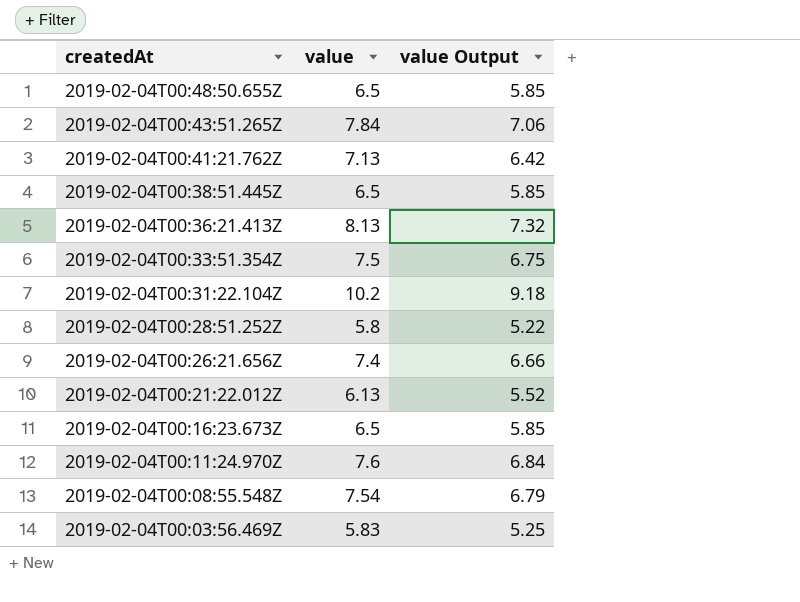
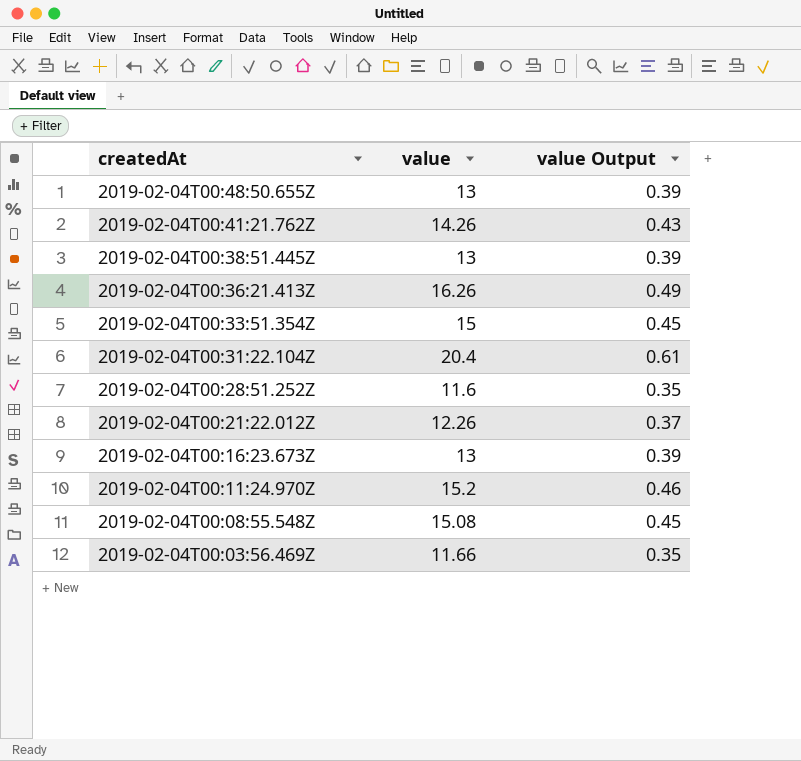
column value Output | formula: [value] * 0.9 -> [value] * 0.03
row 2019-02-04T00:43:51.265Z: 7.84 | 7.06 -> none
row 2019-02-04T00:26:21.656Z: 7.4 | 6.66 -> none
2019-02-04T00:48:50.655Z | value: 6.5 -> 13
2019-02-04T00:41:21.762Z | value: 7.13 -> 14.26
2019-02-04T00:38:51.445Z | value: 6.5 -> 13
2019-02-04T00:36:21.413Z | value: 8.13 -> 16.26
2019-02-04T00:33:51.354Z | value: 7.5 -> 15
2019-02-04T00:31:22.104Z | value: 10.2 -> 20.4
2019-02-04T00:28:51.252Z | value: 5.8 -> 11.6
2019-02-04T00:21:22.012Z | value: 6.13 -> 12.26
2019-02-04T00:16:23.673Z | value: 6.5 -> 13
2019-02-04T00:11:24.970Z | value: 7.6 -> 15.2
2019-02-04T00:08:55.548Z | value: 7.54 -> 15.08
2019-02-04T00:03:56.469Z | value: 5.83 -> 11.66

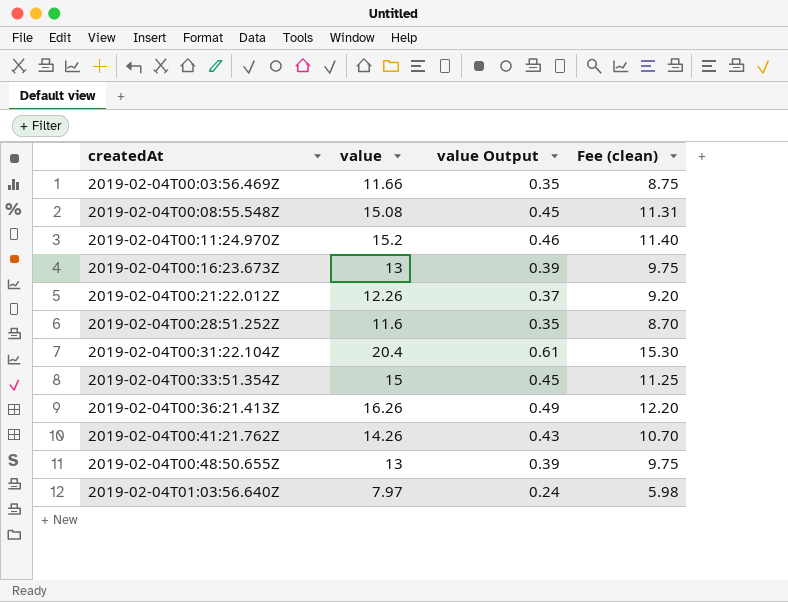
row order: createdAt descending -> createdAt ascending
column Fee (clean) | formula: none -> [value] * 0.75
row 2019-02-04T00:38:51.445Z: 13 | 0.39 -> none
row 2019-02-04T01:03:56.640Z: none -> 7.97 | 0.24 | 5.98

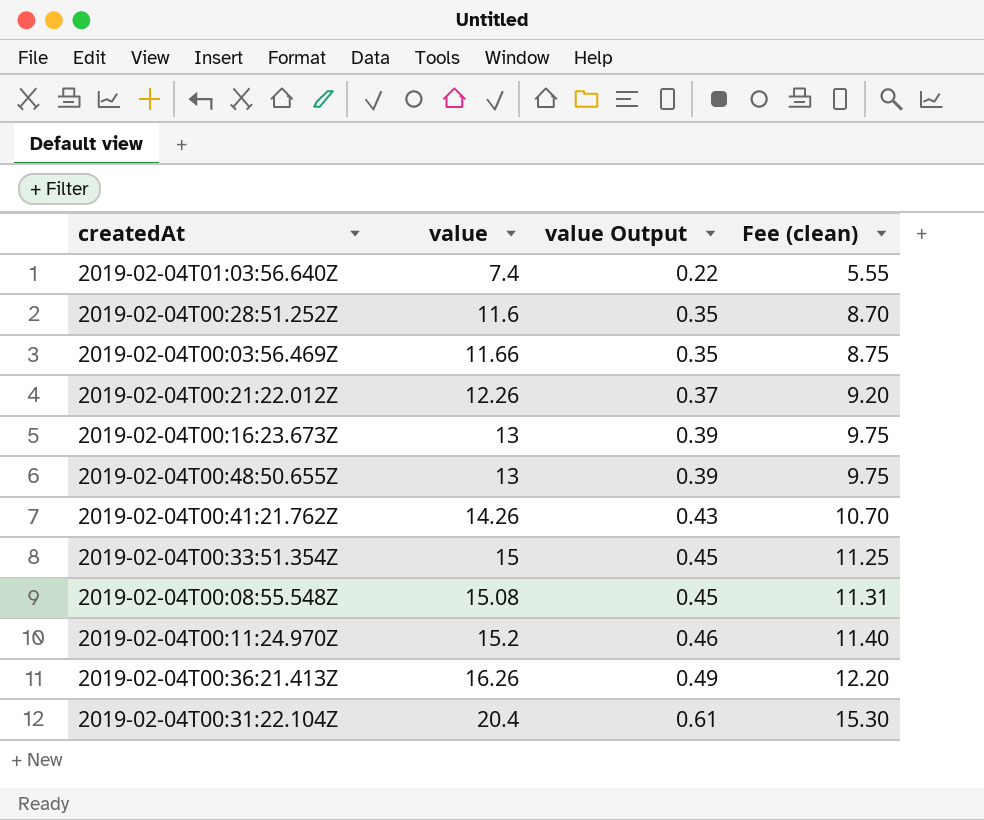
row order: createdAt ascending -> value ascending
2019-02-04T01:03:56.640Z | value: 7.97 -> 7.4
2019-02-04T01:03:56.640Z | value Output: 0.24 -> 0.22
2019-02-04T01:03:56.640Z | Fee (clean): 5.98 -> 5.55

